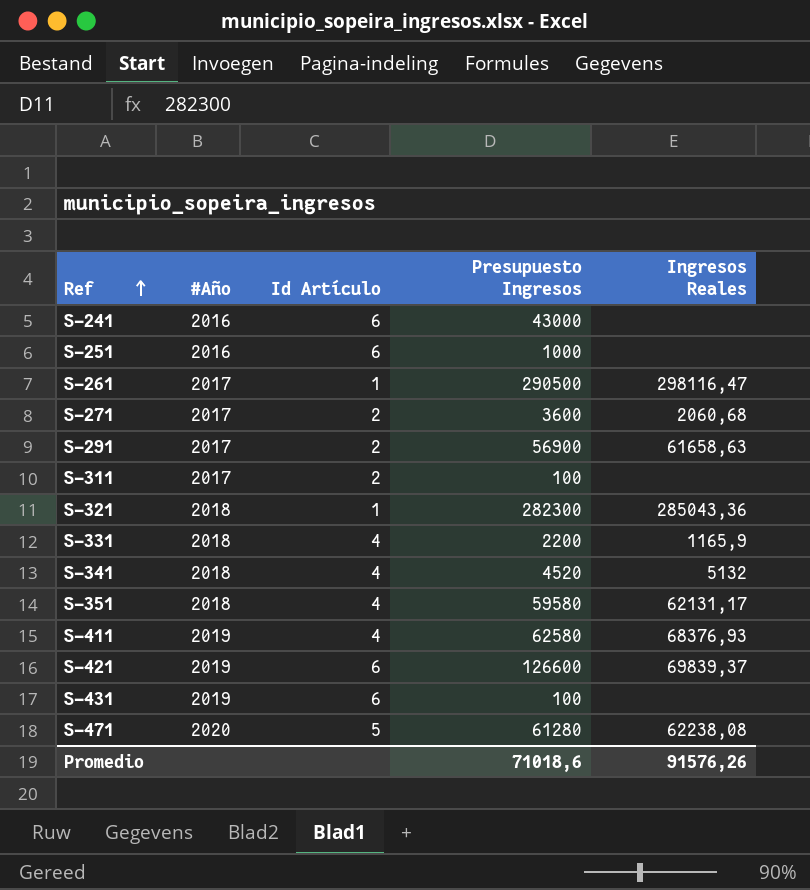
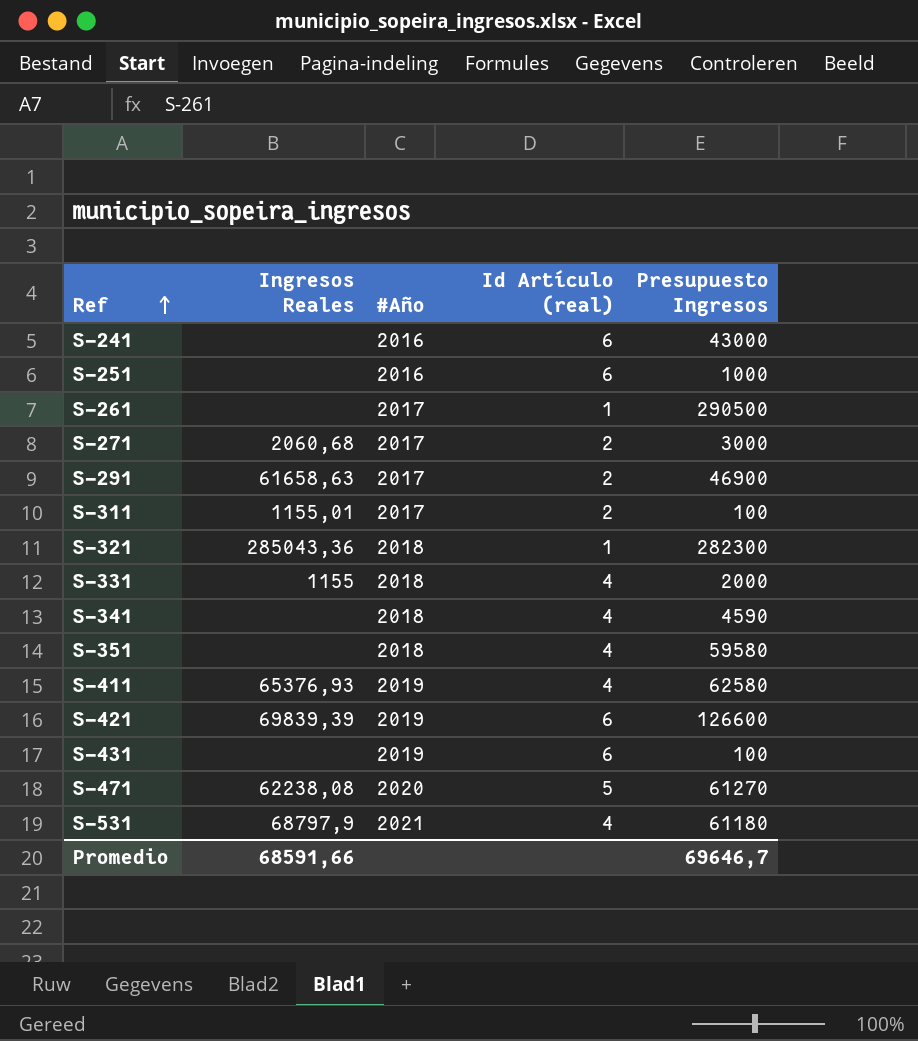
column Ingresos Reales | position: 5 -> 2
column name: Id Artículo -> Id Artículo (real)
S-261 | Ingresos Reales: 298116,47 -> none
S-271 | Presupuesto Ingresos: 3600 -> 3000
S-291 | Presupuesto Ingresos: 56900 -> 46900
S-311 | Ingresos Reales: none -> 1155,01
S-331 | Ingresos Reales: 1165,9 -> 1155
S-331 | Presupuesto Ingresos: 2200 -> 2000
S-341 | Ingresos Reales: 5132 -> none
S-341 | Presupuesto Ingresos: 4520 -> 4590
S-351 | Ingresos Reales: 62131,17 -> none
S-411 | Ingresos Reales: 68376,93 -> 65376,93
S-421 | Ingresos Reales: 69839,37 -> 69839,39
S-471 | Presupuesto Ingresos: 61280 -> 61270
row S-531: none -> 68797,9 | 2021 | 4 | 61180
Promedio | Ingresos Reales: 91576,26 -> 68591,66
Promedio | Presupuesto Ingresos: 71018,6 -> 69646,7

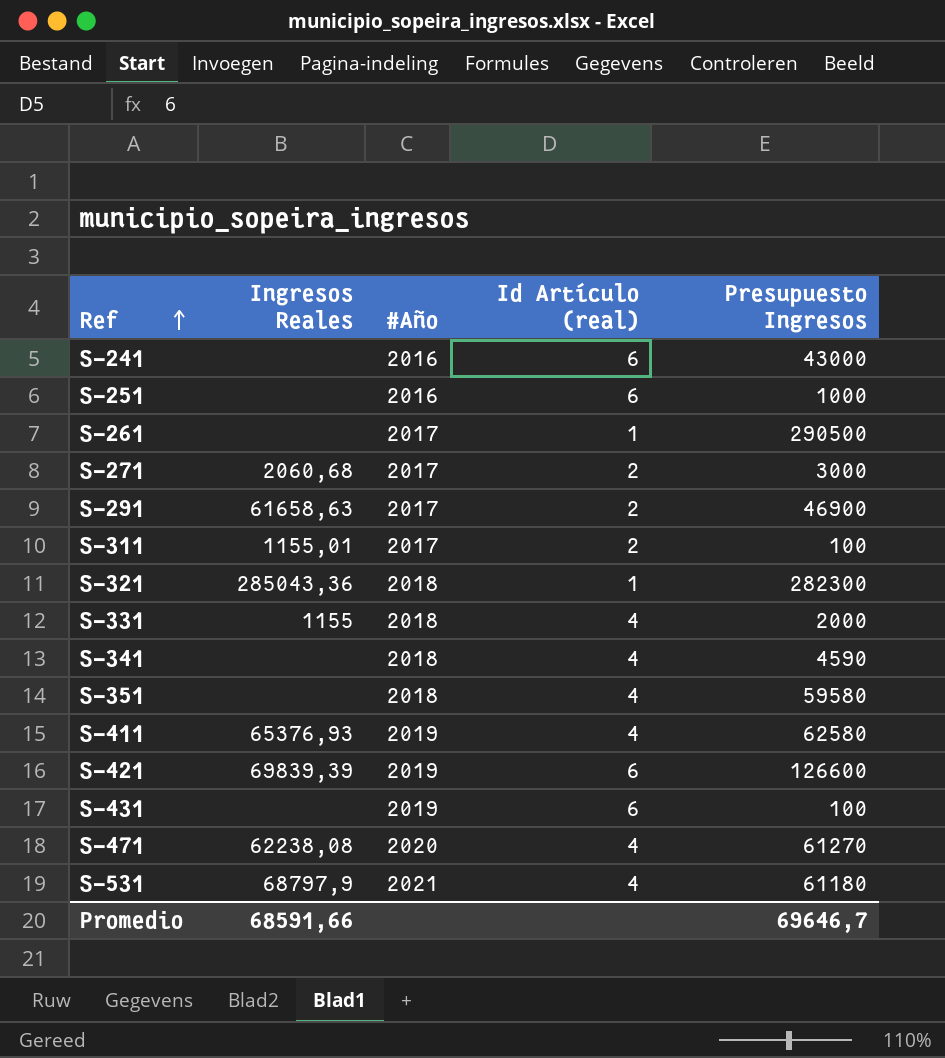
S-471 | Id Artículo (real): 5 -> 4

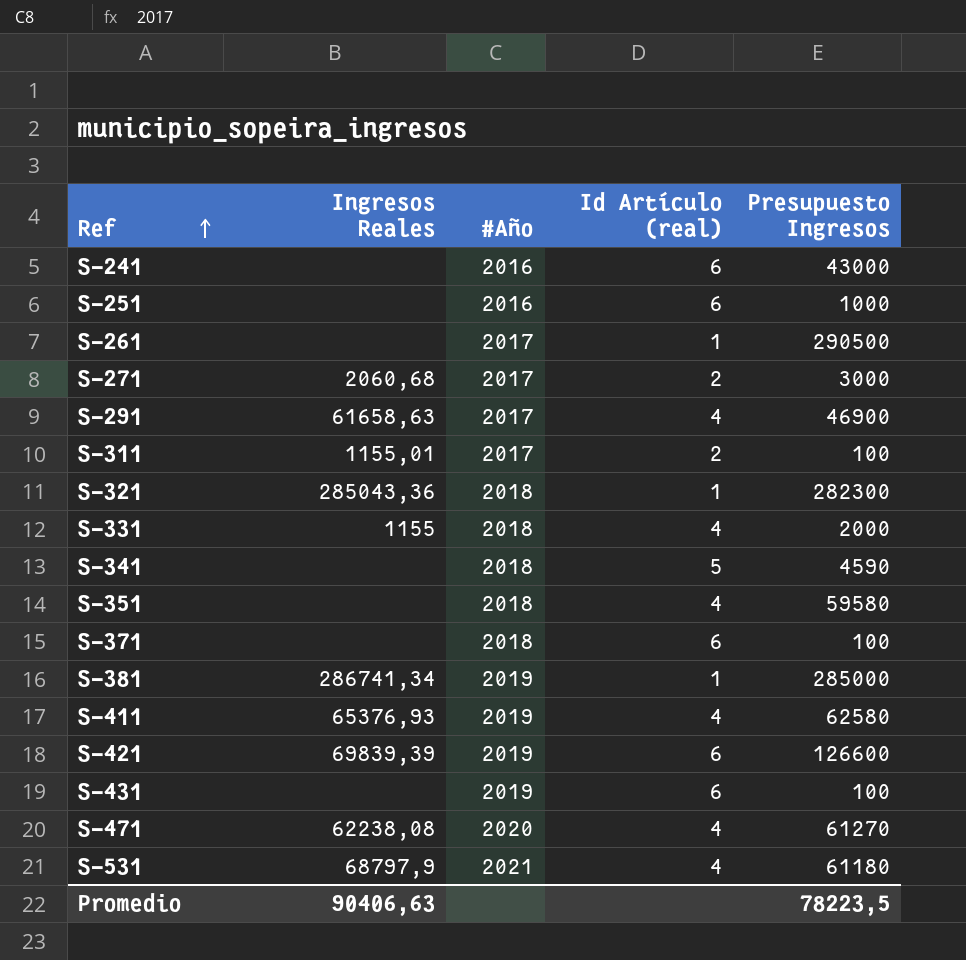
S-291 | Id Artículo (real): 2 -> 4
S-341 | Id Artículo (real): 4 -> 5
row S-371: none -> none | 2018 | 6 | 100
row S-381: none -> 286741,34 | 2019 | 1 | 285000
Promedio | Ingresos Reales: 68591,66 -> 90406,63
Promedio | Presupuesto Ingresos: 69646,7 -> 78223,5

